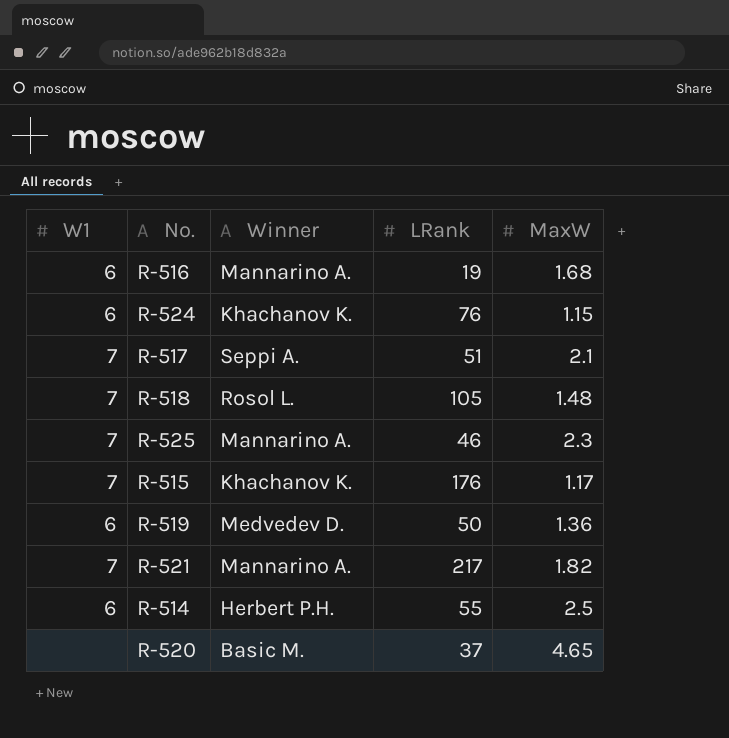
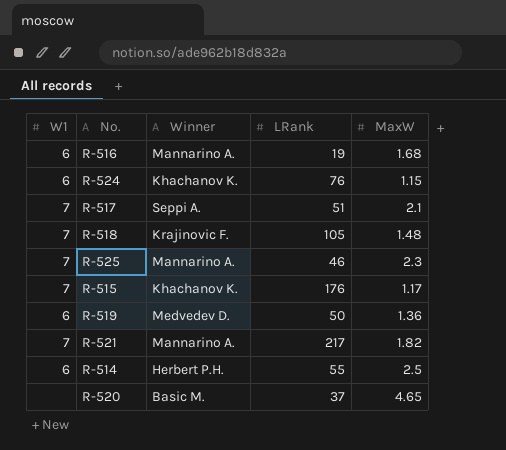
R-518 | Winner: Rosol L. -> Krajinovic F.

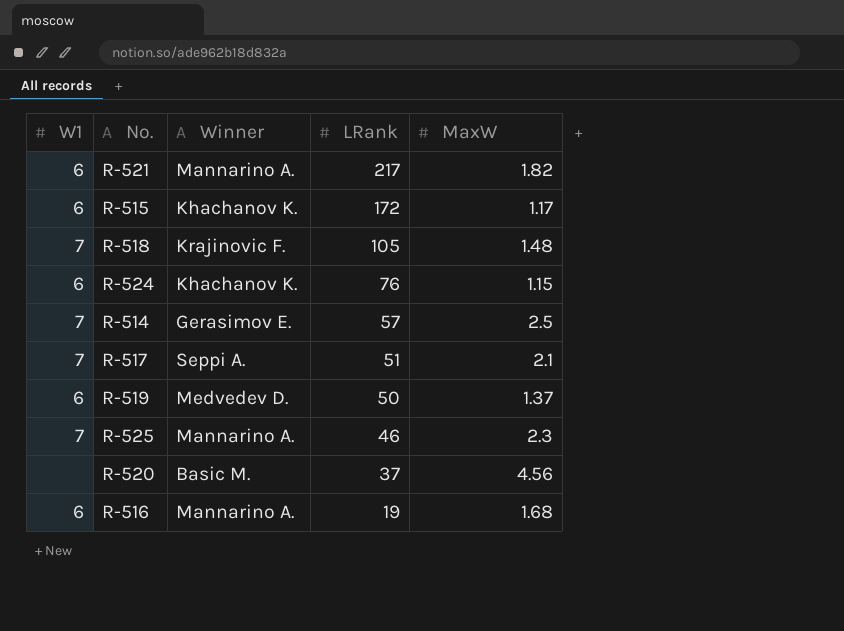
row order: none -> LRank descending
R-521 | W1: 7 -> 6
R-515 | W1: 7 -> 6
R-515 | LRank: 176 -> 172
R-514 | W1: 6 -> 7
R-514 | Winner: Herbert P.H. -> Gerasimov E.
R-514 | LRank: 55 -> 57
R-519 | MaxW: 1.36 -> 1.37
R-520 | MaxW: 4.65 -> 4.56

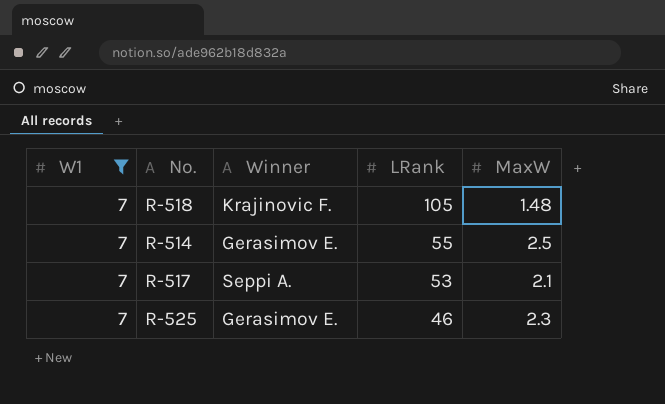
filter: none -> W1 = 7
R-514 | LRank: 57 -> 55
R-517 | LRank: 51 -> 53
R-525 | Winner: Mannarino A. -> Gerasimov E.

